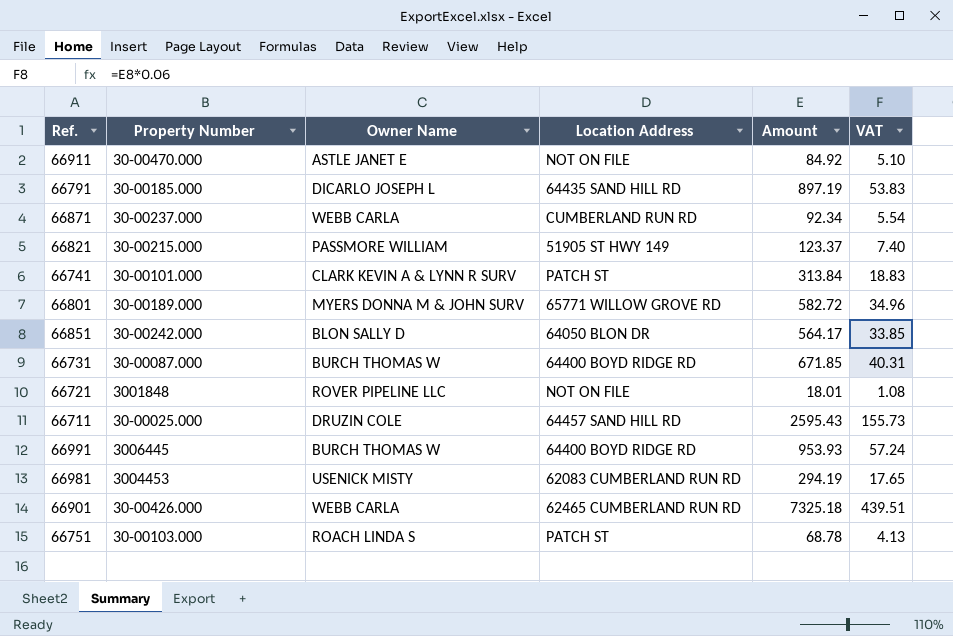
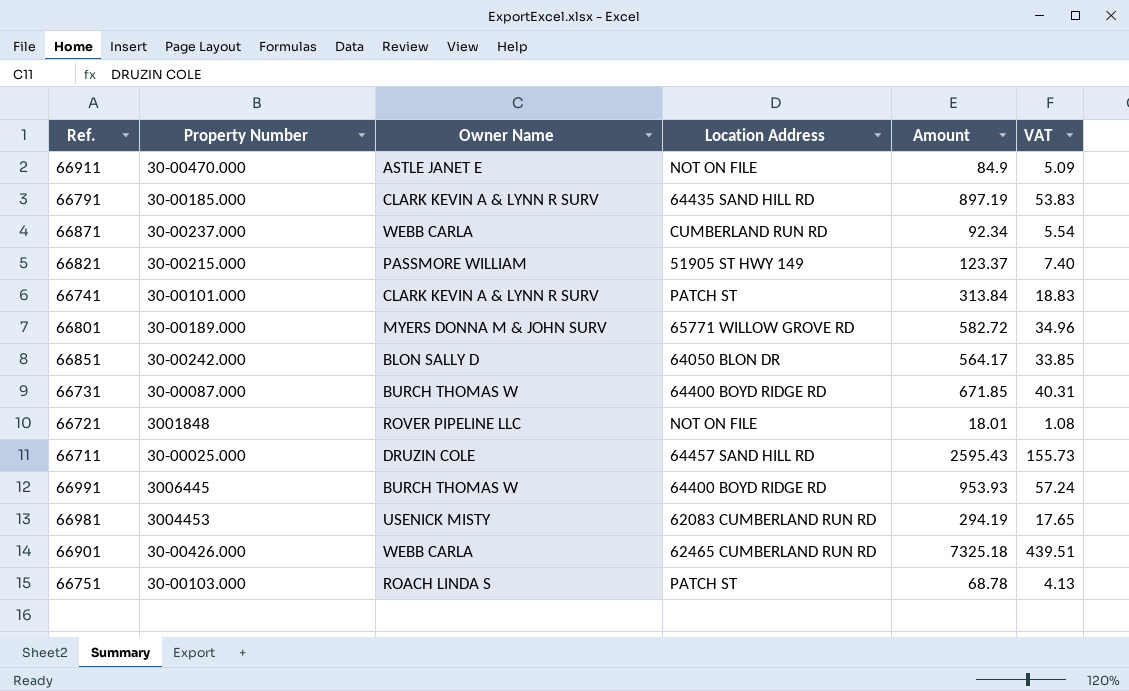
66911 | Amount: 84.92 -> 84.9
66911 | VAT: 5.10 -> 5.09
66791 | Owner Name: DICARLO JOSEPH L -> CLARK KEVIN A & LYNN R SURV

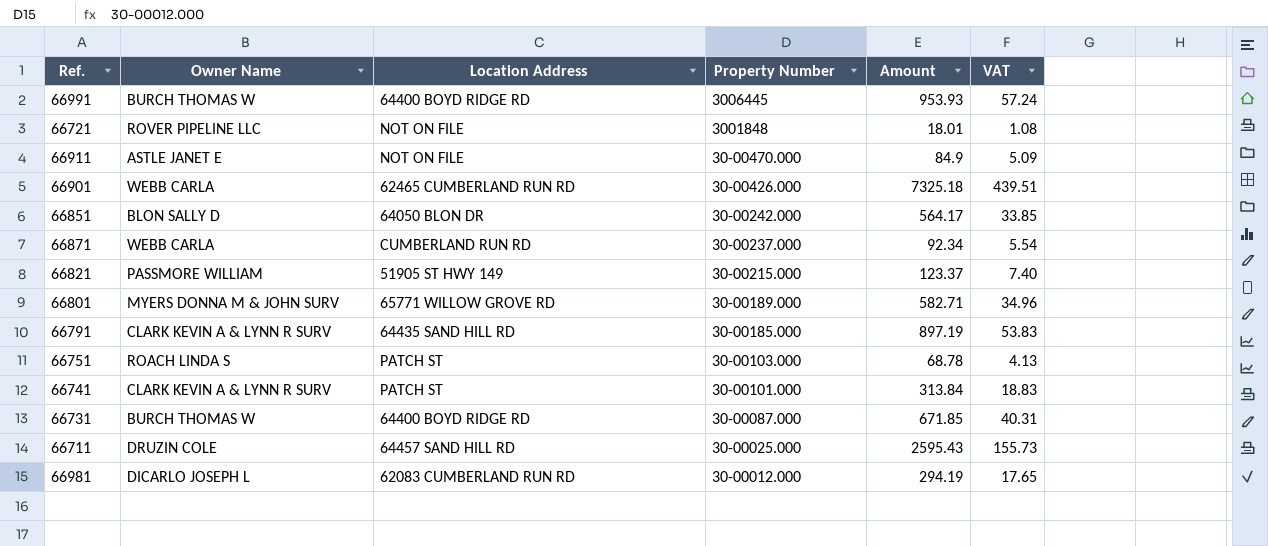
row order: none -> Property Number descending
column Property Number | position: 2 -> 4
66801 | Amount: 582.72 -> 582.71
66981 | Owner Name: USENICK MISTY -> DICARLO JOSEPH L
66981 | Property Number: 3004453 -> 30-00012.000

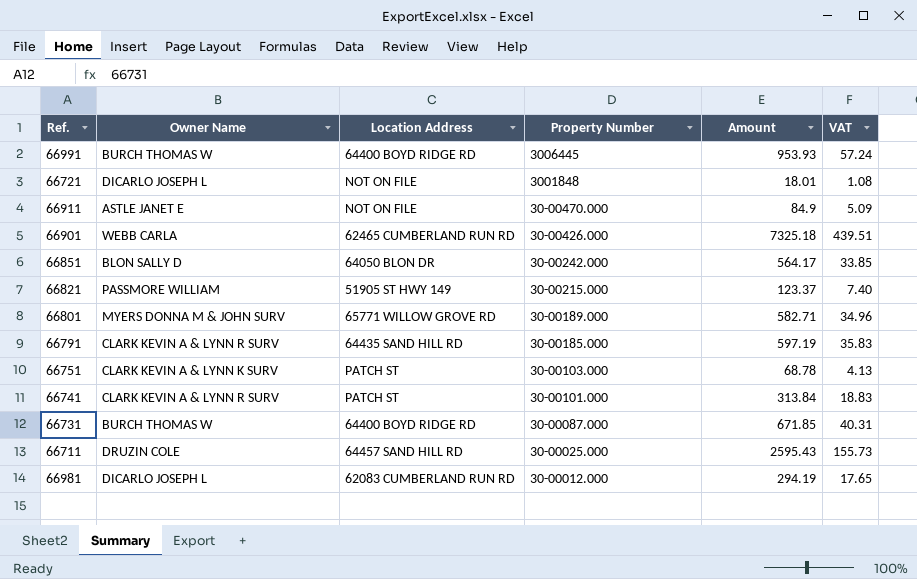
row 66871: WEBB CARLA | CUMBERLAND RUN RD | 30-00237.000 | 92.34 | 5.54 -> none
66721 | Owner Name: ROVER PIPELINE LLC -> DICARLO JOSEPH L
66791 | Amount: 897.19 -> 597.19
66791 | VAT: 53.83 -> 35.83
66751 | Owner Name: ROACH LINDA S -> CLARK KEVIN A & LYNN K SURV

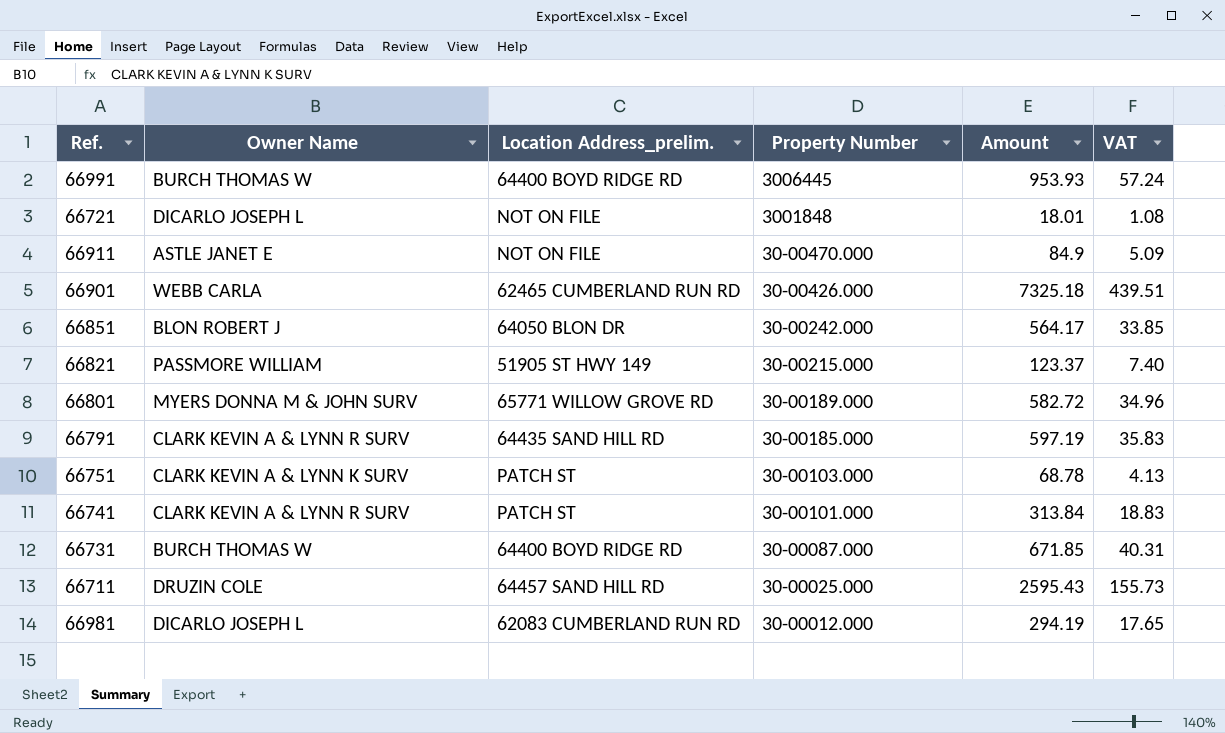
column name: Location Address -> Location Address_prelim.
66851 | Owner Name: BLON SALLY D -> BLON ROBERT J
66801 | Amount: 582.71 -> 582.72

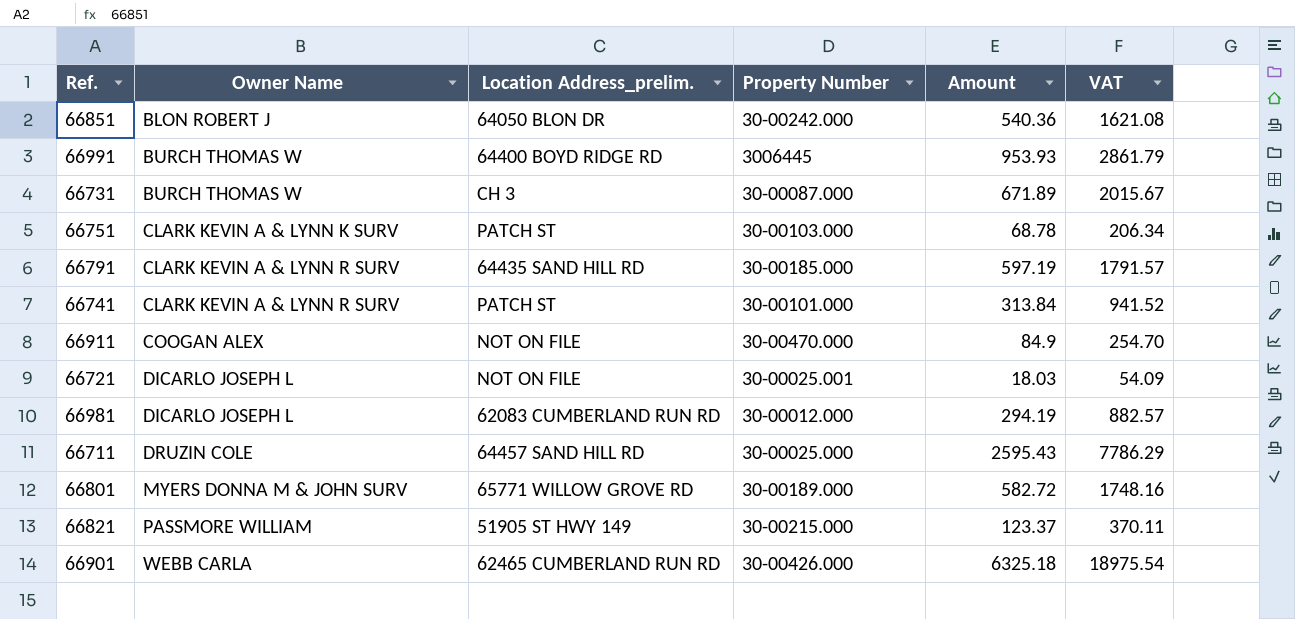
row order: Property Number descending -> Owner Name ascending
column VAT | formula: [Amount] * 0.06 -> [Amount] * 3
66851 | Amount: 564.17 -> 540.36
66731 | Location Address_prelim.: 64400 BOYD RIDGE RD -> CH 3
66731 | Amount: 671.85 -> 671.89
66911 | Owner Name: ASTLE JANET E -> COOGAN ALEX
66721 | Property Number: 3001848 -> 30-00025.001
66721 | Amount: 18.01 -> 18.03
66901 | Amount: 7325.18 -> 6325.18

